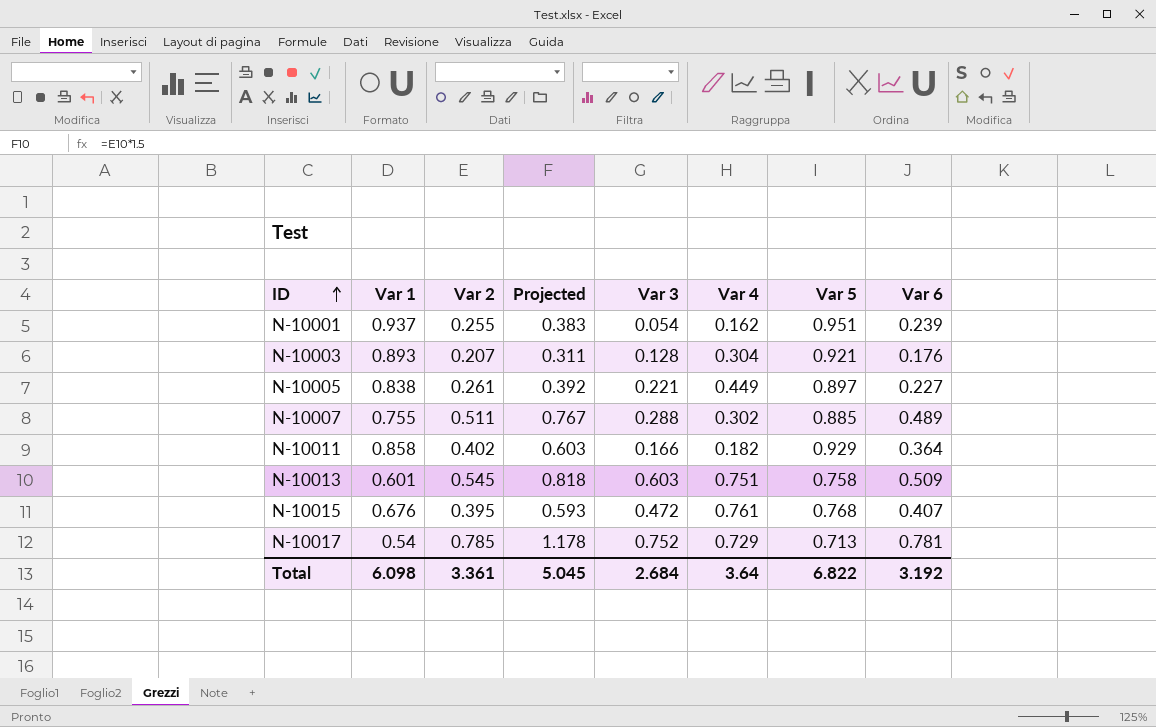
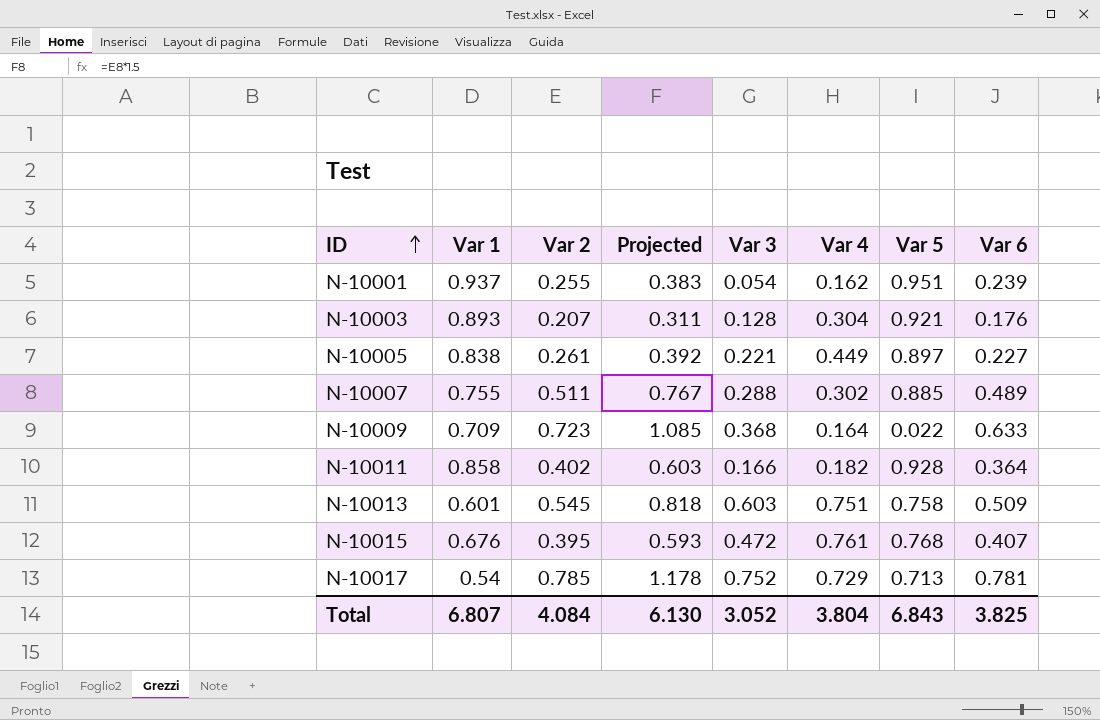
row N-10009: none -> 0.709 | 0.723 | 1.085 | 0.368 | 0.164 | 0.022 | 0.633
N-10011 | Var 5: 0.929 -> 0.928
Total | Var 1: 6.098 -> 6.807
Total | Var 2: 3.361 -> 4.084
Total | Projected: 5.045 -> 6.130
Total | Var 3: 2.684 -> 3.052
Total | Var 4: 3.64 -> 3.804
Total | Var 5: 6.822 -> 6.843
Total | Var 6: 3.192 -> 3.825

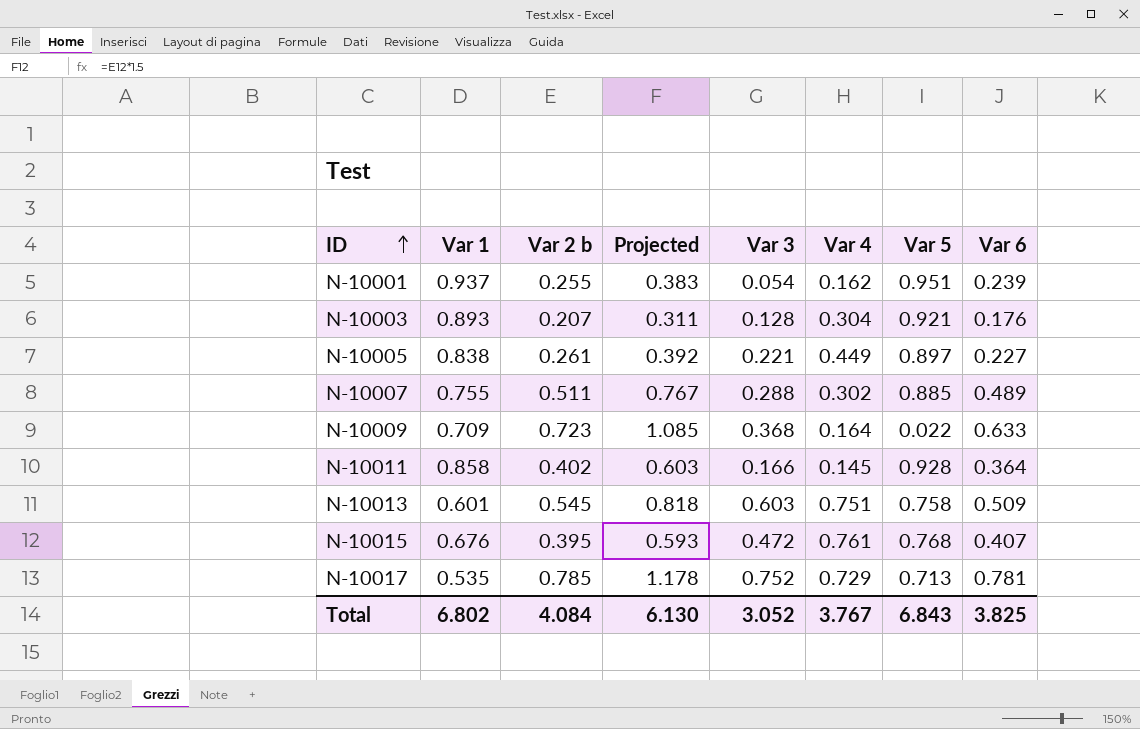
column name: Var 2 -> Var 2 b
N-10011 | Var 4: 0.182 -> 0.145
N-10017 | Var 1: 0.54 -> 0.535
Total | Var 1: 6.807 -> 6.802
Total | Var 4: 3.804 -> 3.767

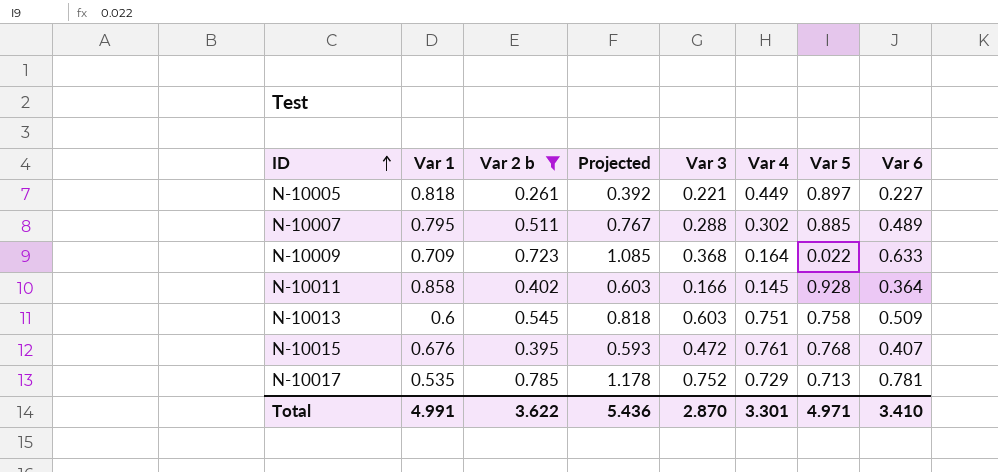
filter: none -> Var 2 b >= 0.261
N-10005 | Var 1: 0.838 -> 0.818
N-10007 | Var 1: 0.755 -> 0.795
N-10013 | Var 1: 0.601 -> 0.6
Total | Var 1: 6.802 -> 4.991
Total | Var 2 b: 4.084 -> 3.622
Total | Projected: 6.130 -> 5.436
Total | Var 3: 3.052 -> 2.870
Total | Var 4: 3.767 -> 3.301
Total | Var 5: 6.843 -> 4.971
Total | Var 6: 3.825 -> 3.410

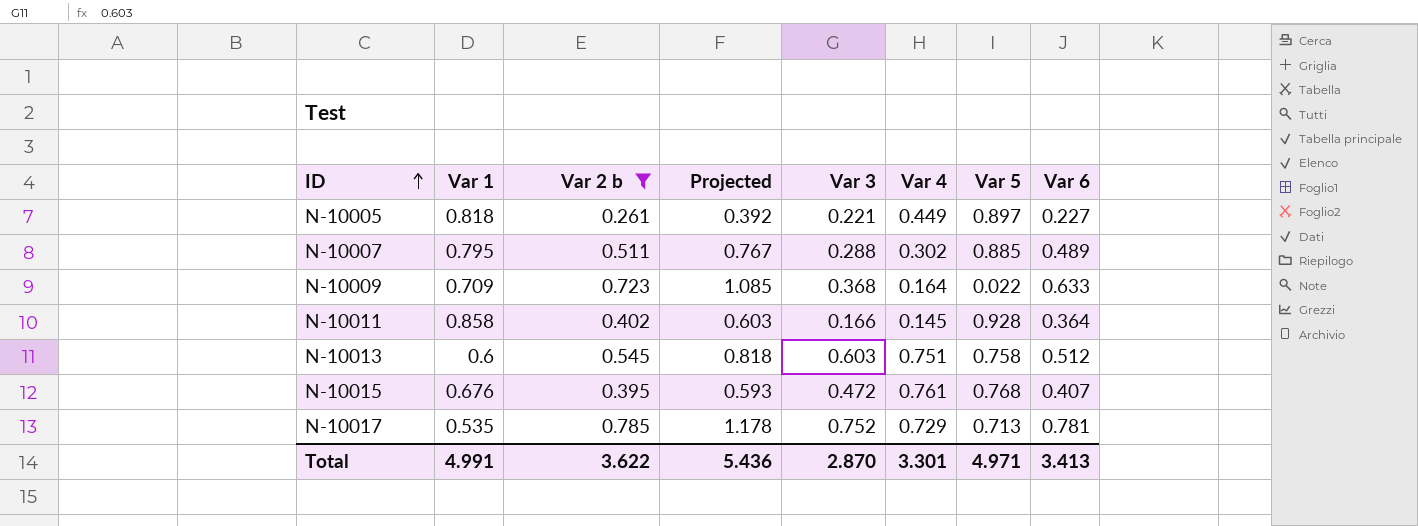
N-10013 | Var 6: 0.509 -> 0.512
Total | Var 6: 3.410 -> 3.413

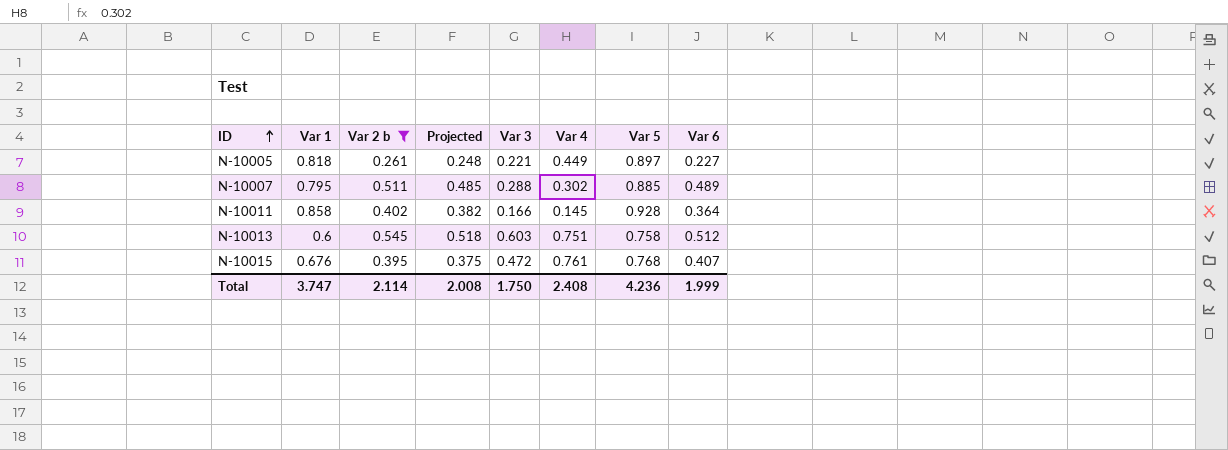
column Projected | formula: [Var 2 b] * 1.5 -> [Var 2 b] * 0.95
row N-10009: 0.709 | 0.723 | 1.085 | 0.368 | 0.164 | 0.022 | 0.633 -> none
row N-10017: 0.535 | 0.785 | 1.178 | 0.752 | 0.729 | 0.713 | 0.781 -> none
Total | Var 1: 4.991 -> 3.747
Total | Var 2 b: 3.622 -> 2.114
Total | Projected: 5.436 -> 2.008
Total | Var 3: 2.870 -> 1.750
Total | Var 4: 3.301 -> 2.408
Total | Var 5: 4.971 -> 4.236
Total | Var 6: 3.413 -> 1.999

